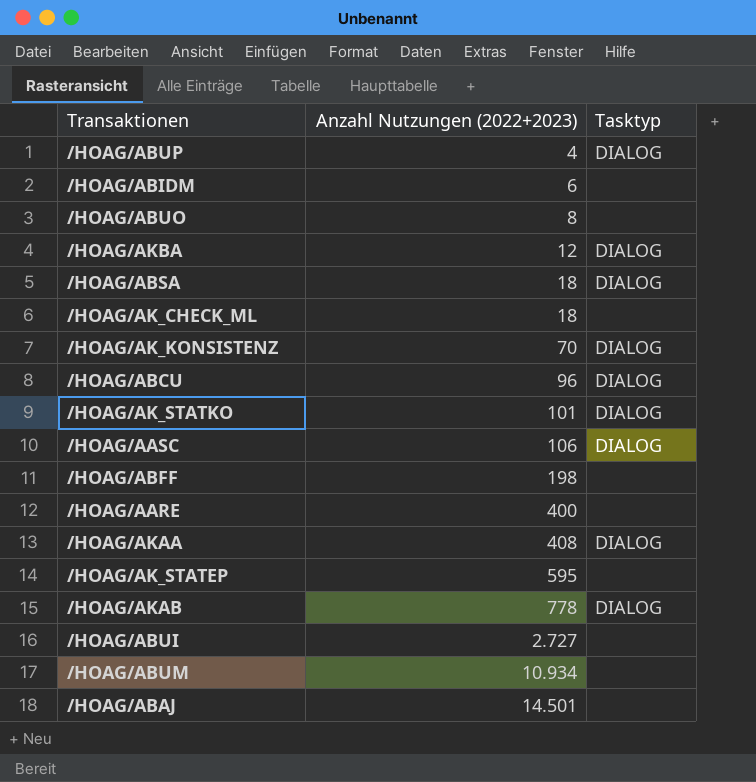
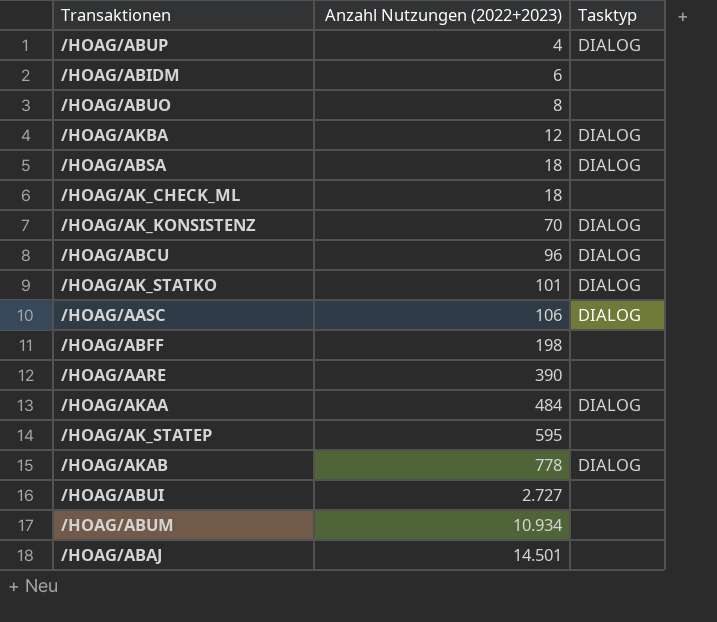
/HOAG/AARE | Anzahl Nutzungen (2022+2023): 400 -> 390
/HOAG/AKAA | Anzahl Nutzungen (2022+2023): 408 -> 484

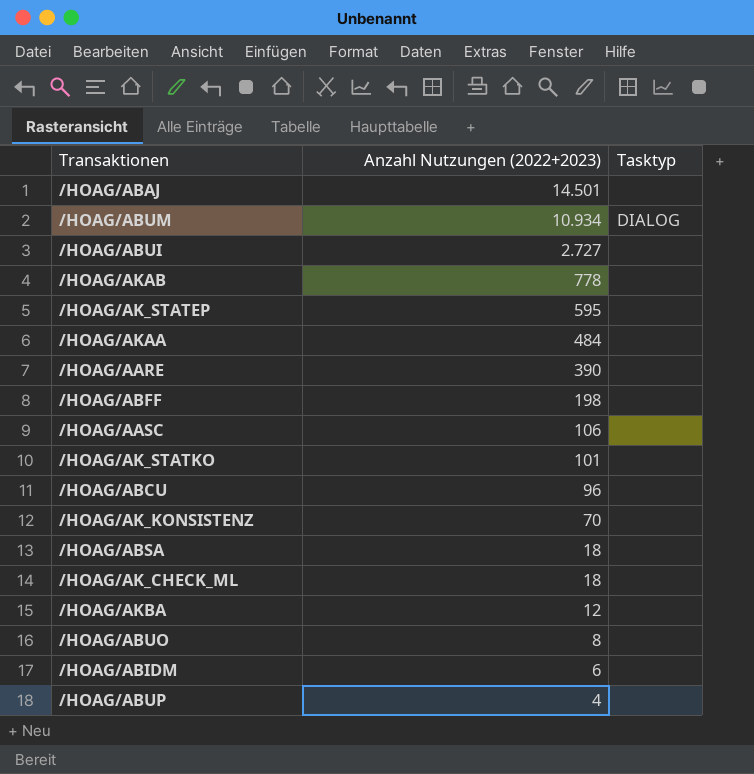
row order: Anzahl Nutzungen (2022+2023) ascending -> Anzahl Nutzungen (2022+2023) descending
/HOAG/ABUM | Tasktyp: none -> DIALOG
/HOAG/AKAB | Tasktyp: DIALOG -> none
/HOAG/AKAA | Tasktyp: DIALOG -> none
/HOAG/AASC | Tasktyp: DIALOG -> none
/HOAG/AK_STATKO | Tasktyp: DIALOG -> none
/HOAG/ABCU | Tasktyp: DIALOG -> none
/HOAG/AK_KONSISTENZ | Tasktyp: DIALOG -> none
/HOAG/ABSA | Tasktyp: DIALOG -> none
/HOAG/AKBA | Tasktyp: DIALOG -> none
/HOAG/ABUP | Tasktyp: DIALOG -> none

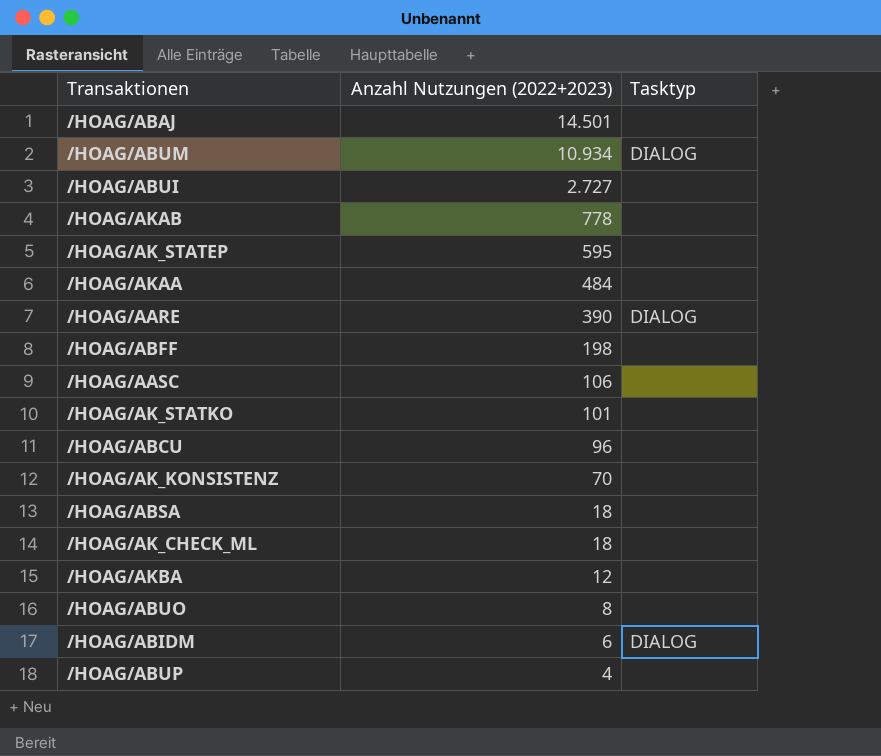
/HOAG/AARE | Tasktyp: none -> DIALOG
/HOAG/ABIDM | Tasktyp: none -> DIALOG

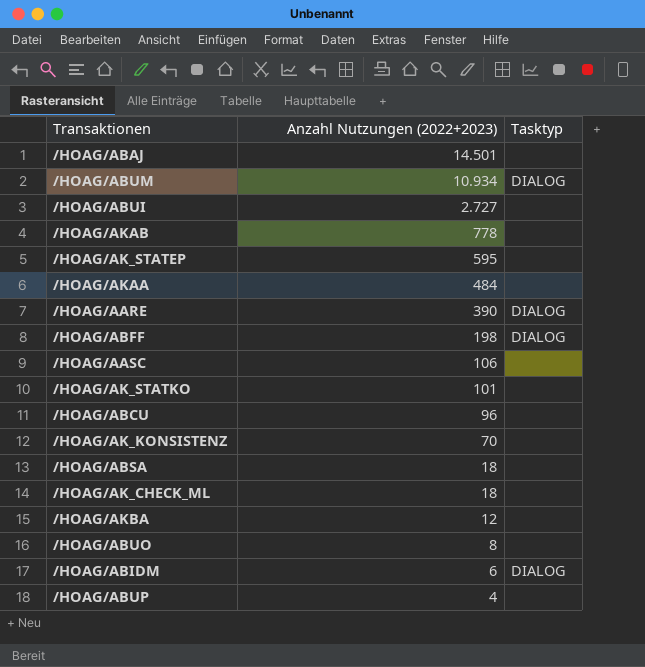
/HOAG/ABFF | Tasktyp: none -> DIALOG

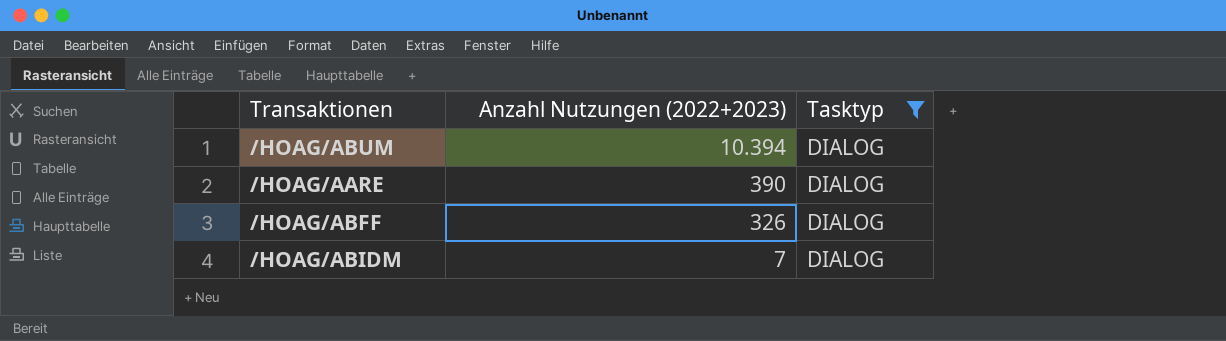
filter: none -> Tasktyp = DIALOG
/HOAG/ABUM | Anzahl Nutzungen (2022+2023): 10.934 -> 10.394
/HOAG/ABFF | Anzahl Nutzungen (2022+2023): 198 -> 326
/HOAG/ABIDM | Anzahl Nutzungen (2022+2023): 6 -> 7

